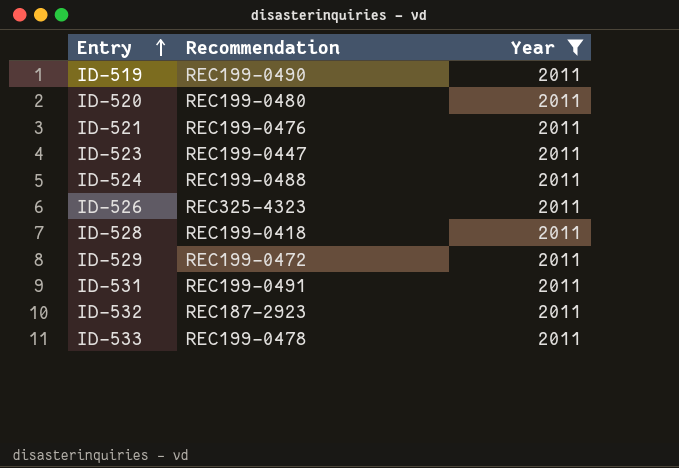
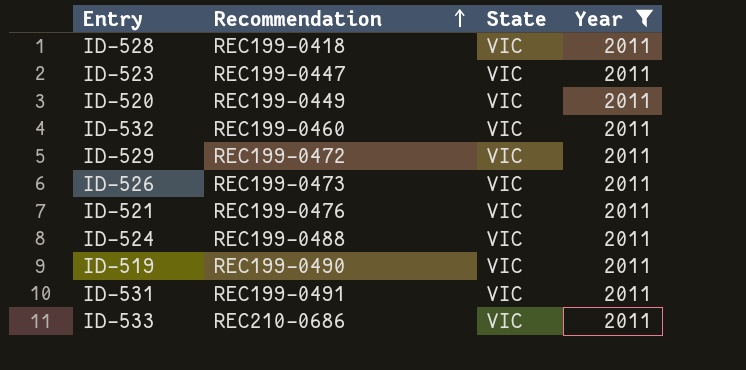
row order: Entry ascending -> Recommendation ascending
column State | position: none -> 3
ID-520 | Recommendation: REC199-0480 -> REC199-0449
ID-532 | Recommendation: REC187-2923 -> REC199-0460
ID-526 | Recommendation: REC325-4323 -> REC199-0473
ID-533 | Recommendation: REC199-0478 -> REC210-0686

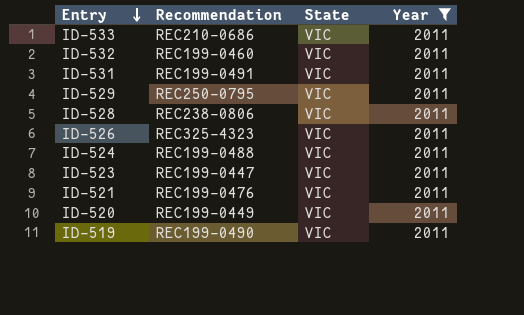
row order: Recommendation ascending -> Entry descending
ID-529 | Recommendation: REC199-0472 -> REC250-0795
ID-528 | Recommendation: REC199-0418 -> REC238-0806
ID-526 | Recommendation: REC199-0473 -> REC325-4323

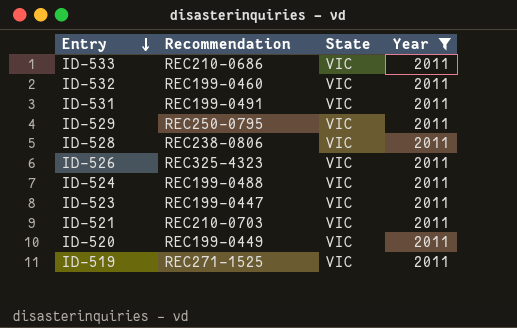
ID-521 | Recommendation: REC199-0476 -> REC210-0703
ID-519 | Recommendation: REC199-0490 -> REC271-1525

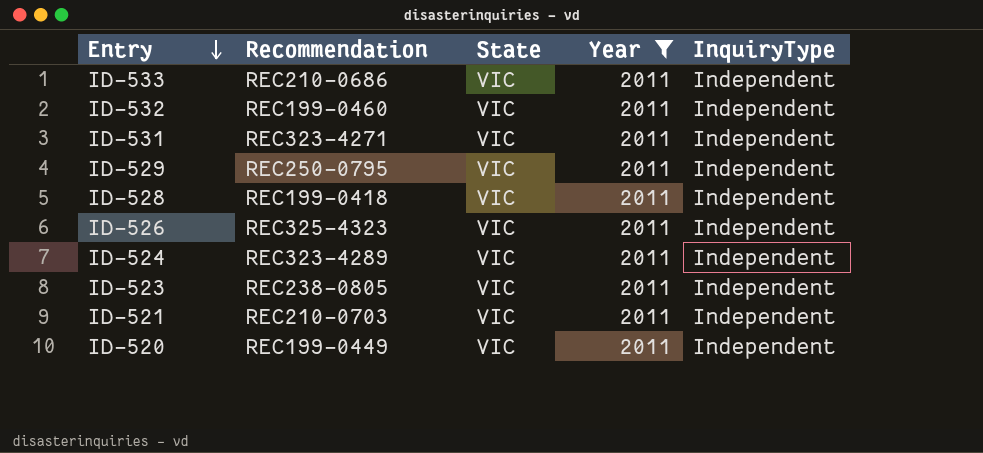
column InquiryType | position: none -> 5
row ID-519: REC271-1525 | VIC | 2011 -> none
ID-531 | Recommendation: REC199-0491 -> REC323-4271
ID-528 | Recommendation: REC238-0806 -> REC199-0418
ID-524 | Recommendation: REC199-0488 -> REC323-4289
ID-523 | Recommendation: REC199-0447 -> REC238-0805

